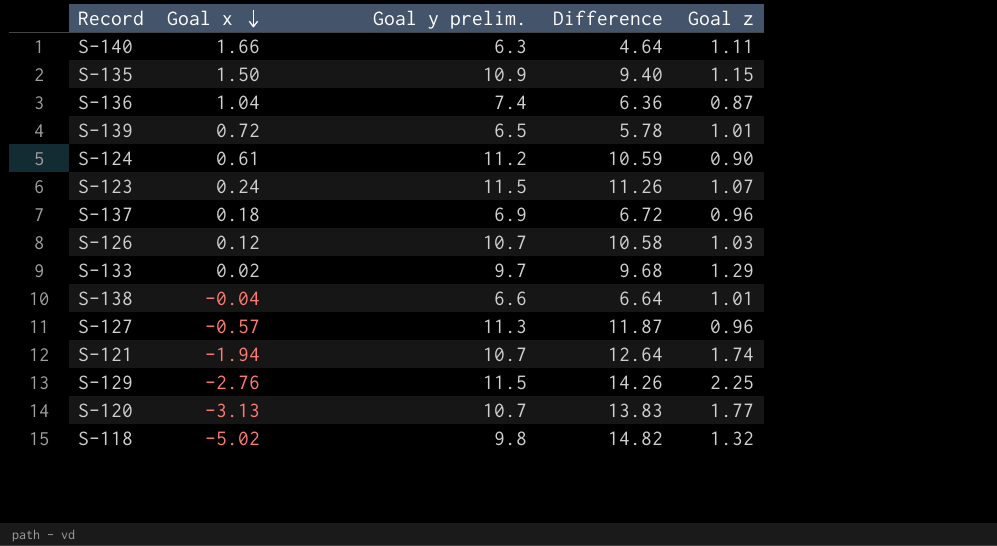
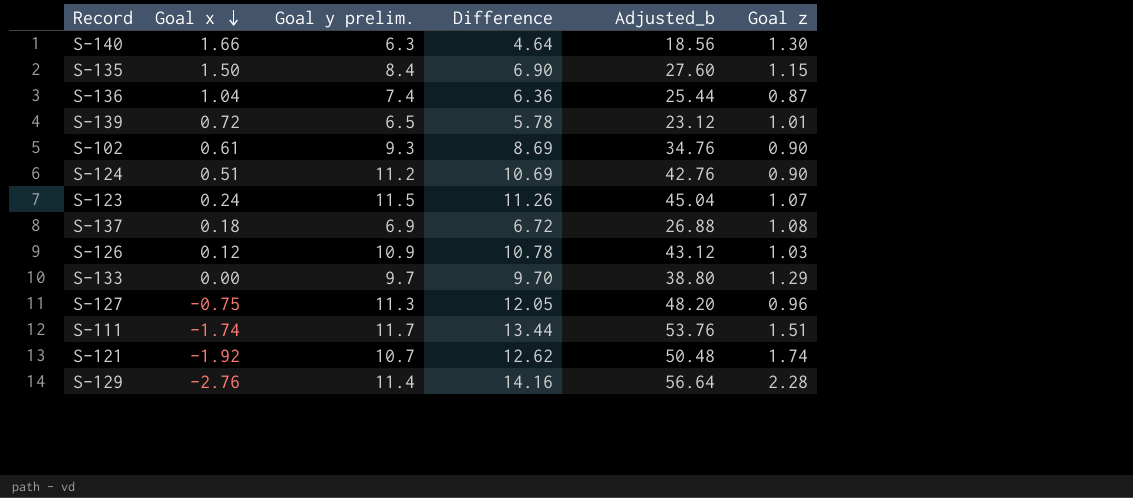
column Adjusted_b | formula: none -> [Difference] * 4
row S-138: -0.04 | 6.6 | 6.64 | 1.01 -> none
row S-120: -3.13 | 10.7 | 13.83 | 1.77 -> none
row S-118: -5.02 | 9.8 | 14.82 | 1.32 -> none
S-140 | Goal z: 1.11 -> 1.30
S-135 | Goal y prelim.: 10.9 -> 8.4
S-135 | Difference: 9.40 -> 6.90
row S-102: none -> 0.61 | 9.3 | 8.69 | 34.76 | 0.90
S-124 | Goal x: 0.61 -> 0.51
S-124 | Difference: 10.59 -> 10.69
S-137 | Goal z: 0.96 -> 1.08
S-126 | Goal y prelim.: 10.7 -> 10.9
S-126 | Difference: 10.58 -> 10.78
S-133 | Goal x: 0.02 -> 0.00
S-133 | Difference: 9.68 -> 9.70
S-127 | Goal x: -0.57 -> -0.75
S-127 | Difference: 11.87 -> 12.05
row S-111: none -> -1.74 | 11.7 | 13.44 | 53.76 | 1.51
S-121 | Goal x: -1.94 -> -1.92
S-121 | Difference: 12.64 -> 12.62
S-129 | Goal y prelim.: 11.5 -> 11.4
S-129 | Difference: 14.26 -> 14.16
S-129 | Goal z: 2.25 -> 2.28

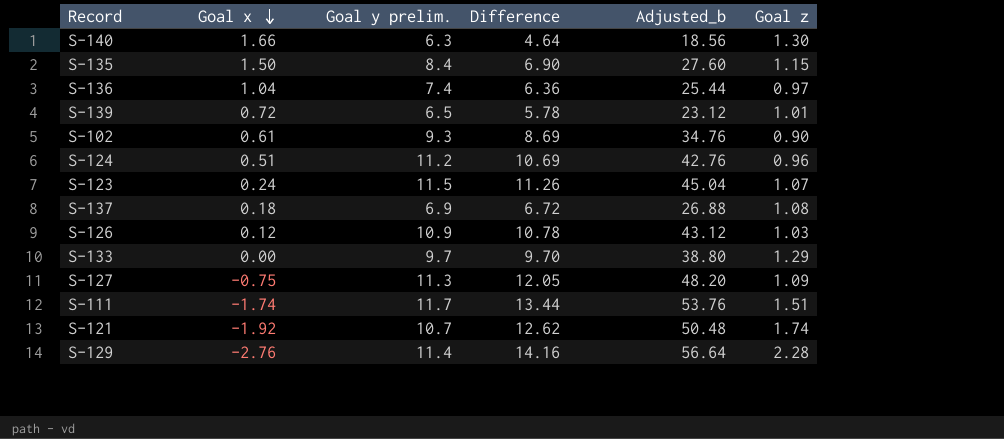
S-136 | Goal z: 0.87 -> 0.97
S-124 | Goal z: 0.90 -> 0.96
S-127 | Goal z: 0.96 -> 1.09

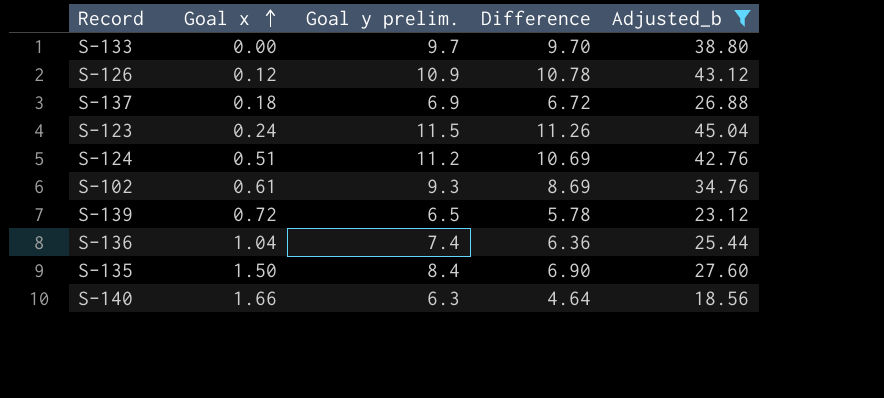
filter: none -> Adjusted_b <= 45.04
row order: Goal x descending -> Goal x ascending
column Goal z | position: 6 -> none

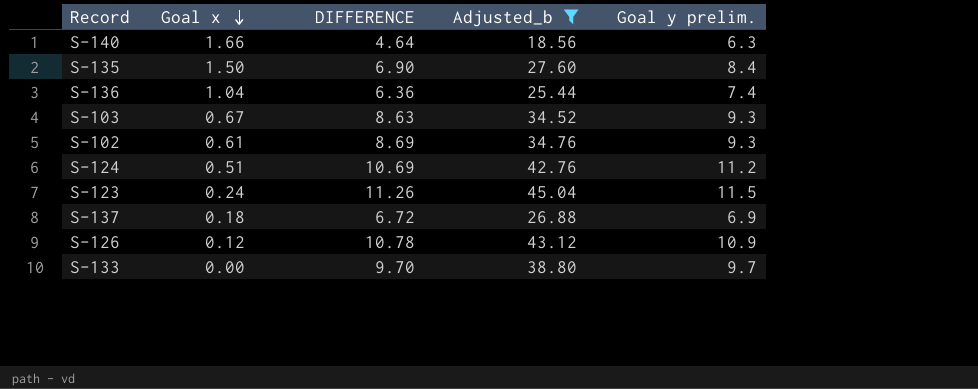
row order: Goal x ascending -> Goal x descending
column name: Difference -> DIFFERENCE
column Goal y prelim. | position: 3 -> 5
row S-139: 0.72 | 6.5 | 5.78 | 23.12 -> none
row S-103: none -> 0.67 | 8.63 | 34.52 | 9.3

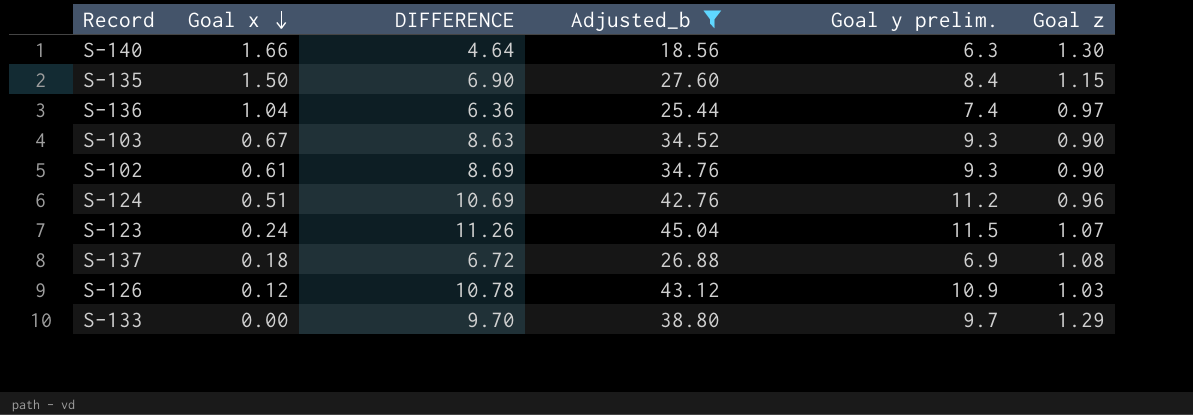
column Goal z | position: none -> 6

